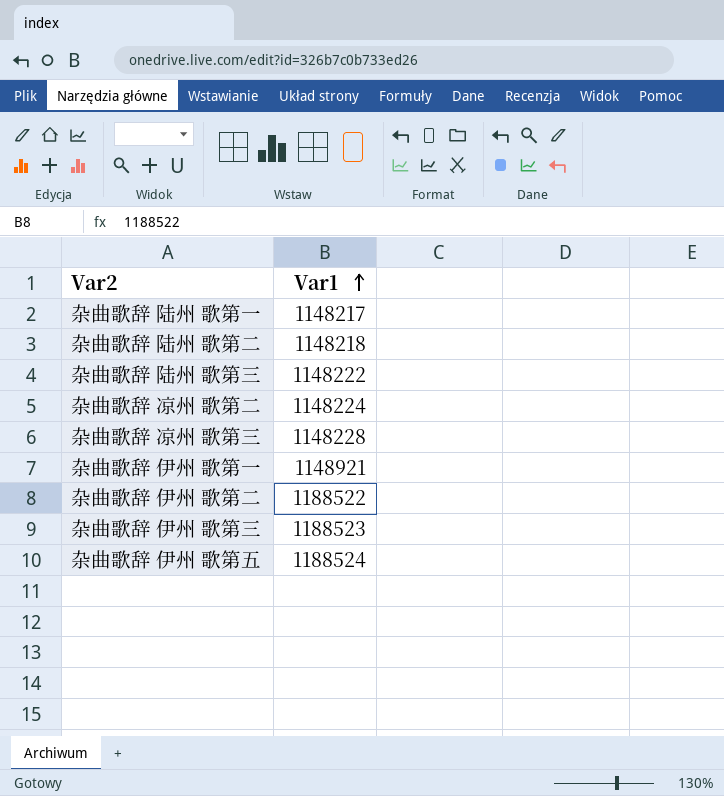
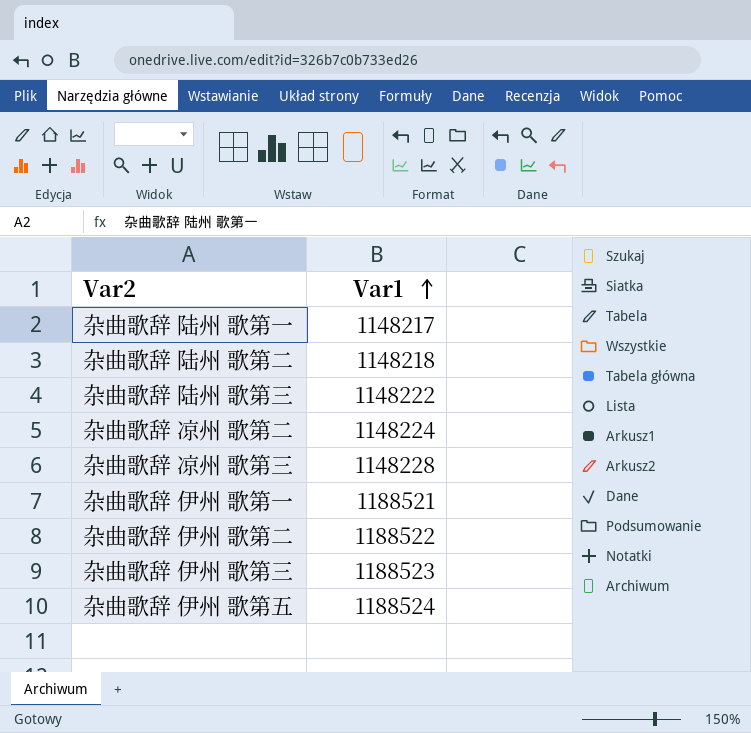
杂曲歌辞 伊州 歌第一 | Var1: 1148921 -> 1188521

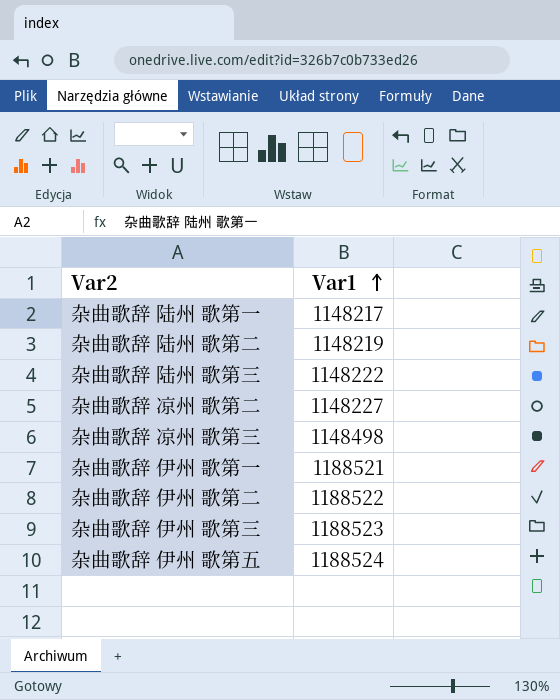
杂曲歌辞 陆州 歌第二 | Var1: 1148218 -> 1148219
杂曲歌辞 凉州 歌第二 | Var1: 1148224 -> 1148227
杂曲歌辞 凉州 歌第三 | Var1: 1148228 -> 1148498

